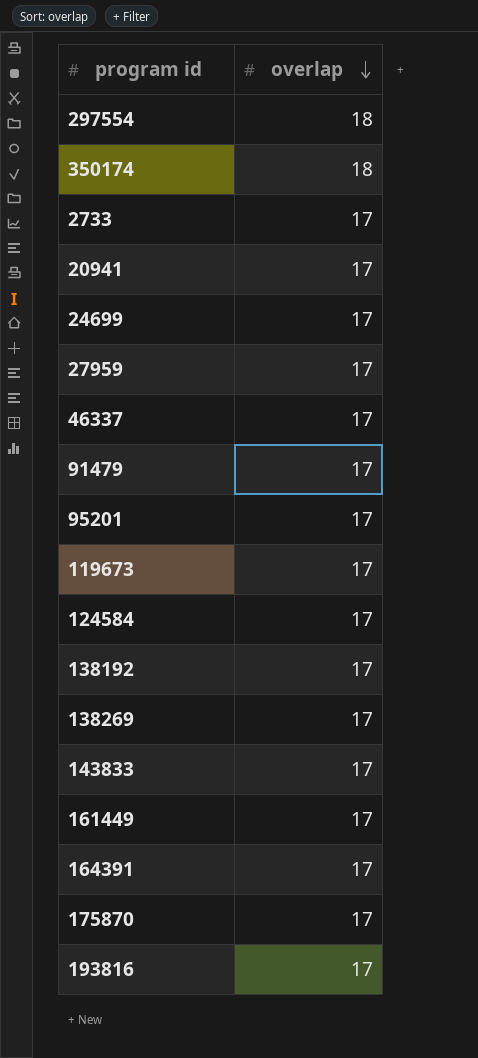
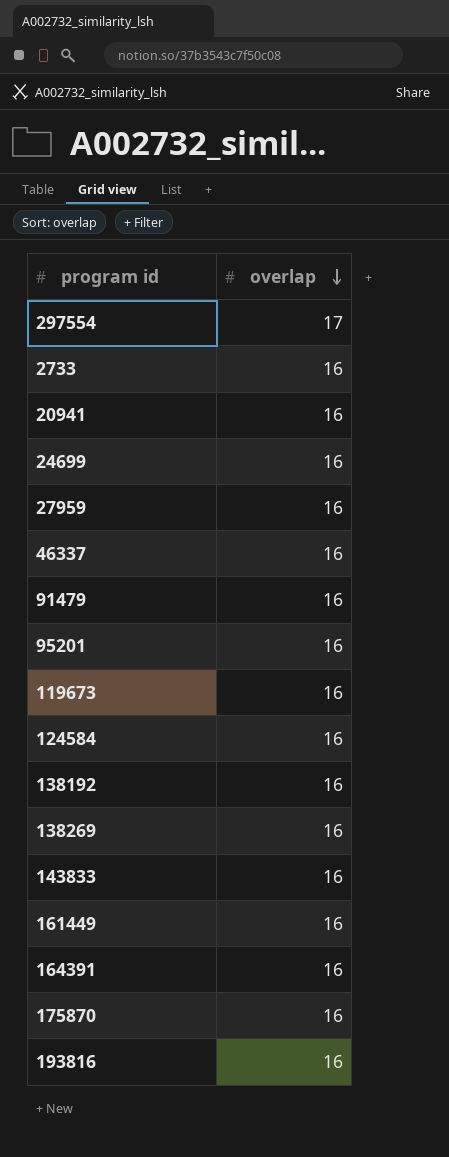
row 350174: 18 -> none
297554 | overlap: 18 -> 17
2733 | overlap: 17 -> 16
20941 | overlap: 17 -> 16
24699 | overlap: 17 -> 16
27959 | overlap: 17 -> 16
46337 | overlap: 17 -> 16
91479 | overlap: 17 -> 16
95201 | overlap: 17 -> 16
119673 | overlap: 17 -> 16
124584 | overlap: 17 -> 16
138192 | overlap: 17 -> 16
138269 | overlap: 17 -> 16
143833 | overlap: 17 -> 16
161449 | overlap: 17 -> 16
164391 | overlap: 17 -> 16
175870 | overlap: 17 -> 16
193816 | overlap: 17 -> 16

